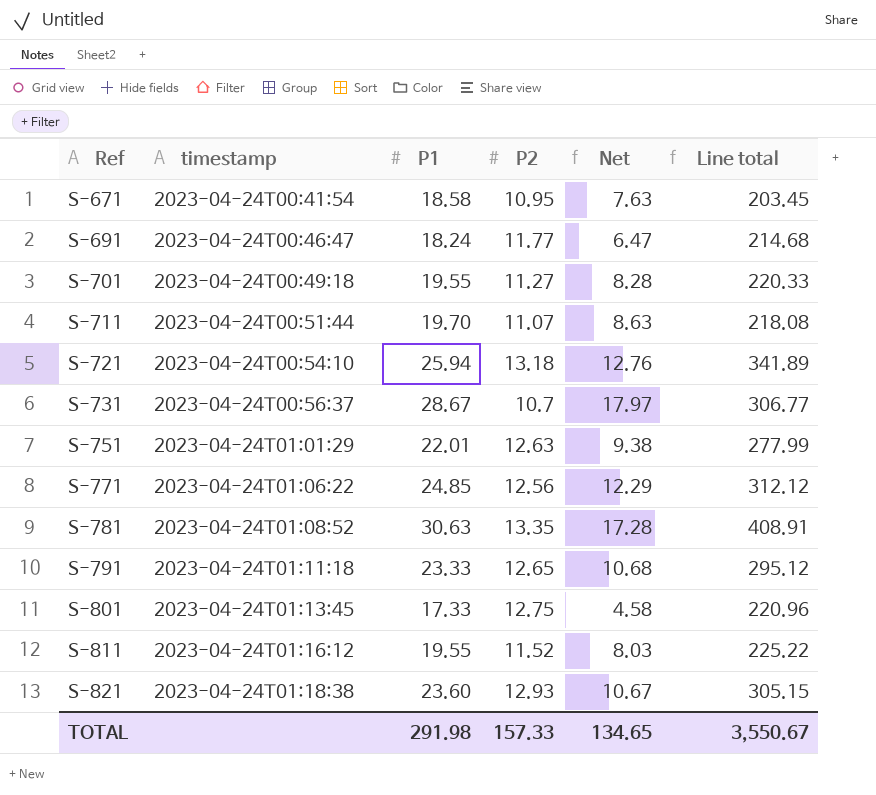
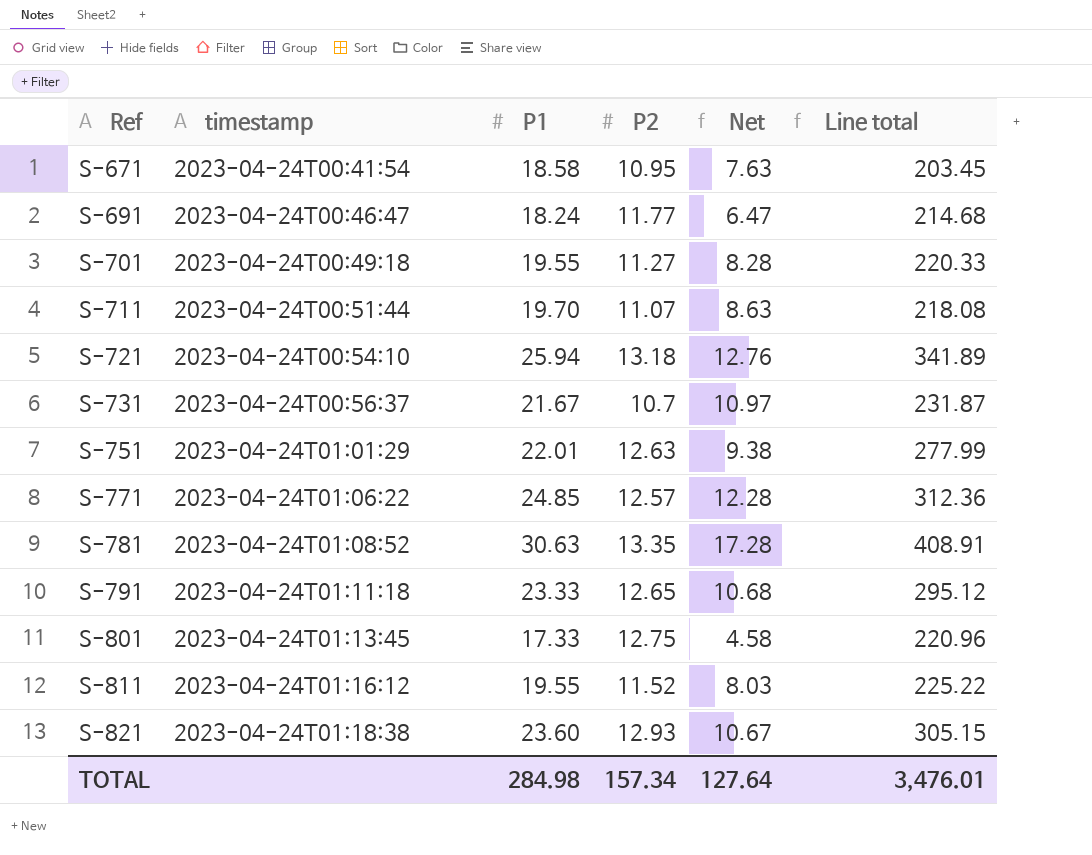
S-731 | P1: 28.67 -> 21.67
S-731 | Net: 17.97 -> 10.97
S-731 | Line total: 306.77 -> 231.87
S-771 | P2: 12.56 -> 12.57
S-771 | Net: 12.29 -> 12.28
S-771 | Line total: 312.12 -> 312.36
TOTAL | P1: 291.98 -> 284.98
TOTAL | P2: 157.33 -> 157.34
TOTAL | Net: 134.65 -> 127.64
TOTAL | Line total: 3,550.67 -> 3,476.01

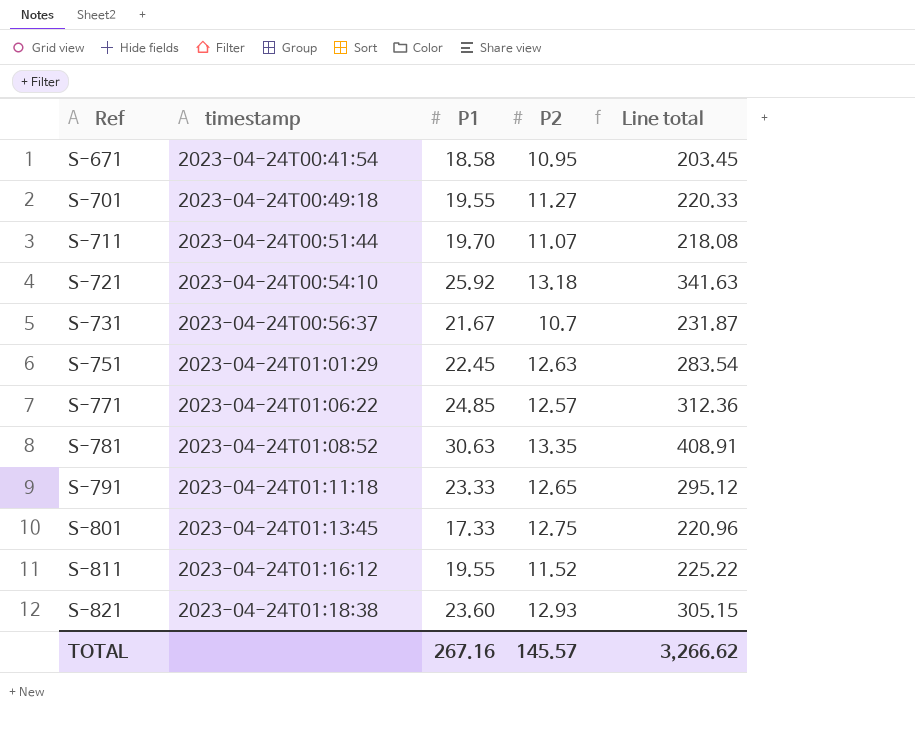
column Net | formula: [P1] - [P2] -> none
row S-691: 2023-04-24T00:46:47 | 18.24 | 11.77 | 6.47 | 214.68 -> none
S-721 | P1: 25.94 -> 25.92
S-721 | Line total: 341.89 -> 341.63
S-751 | P1: 22.01 -> 22.45
S-751 | Line total: 277.99 -> 283.54
TOTAL | P1: 284.98 -> 267.16
TOTAL | P2: 157.34 -> 145.57
TOTAL | Line total: 3,476.01 -> 3,266.62

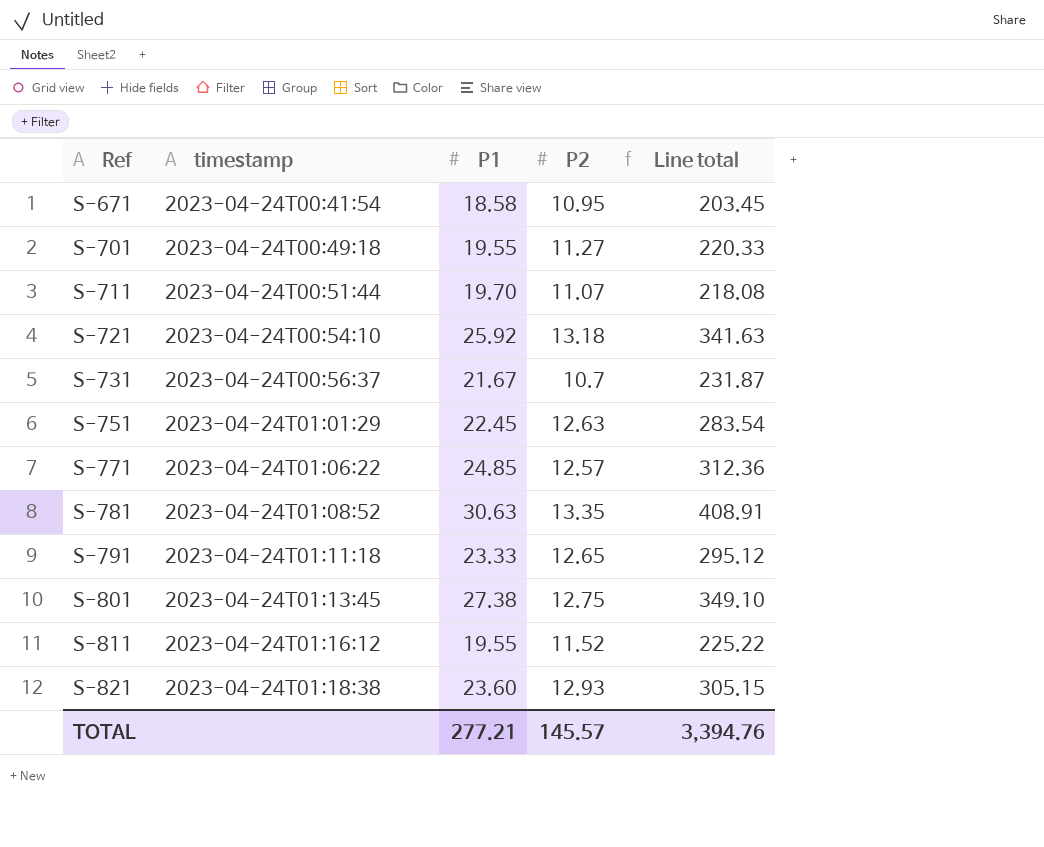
S-801 | P1: 17.33 -> 27.38
S-801 | Line total: 220.96 -> 349.10
TOTAL | P1: 267.16 -> 277.21
TOTAL | Line total: 3,266.62 -> 3,394.76

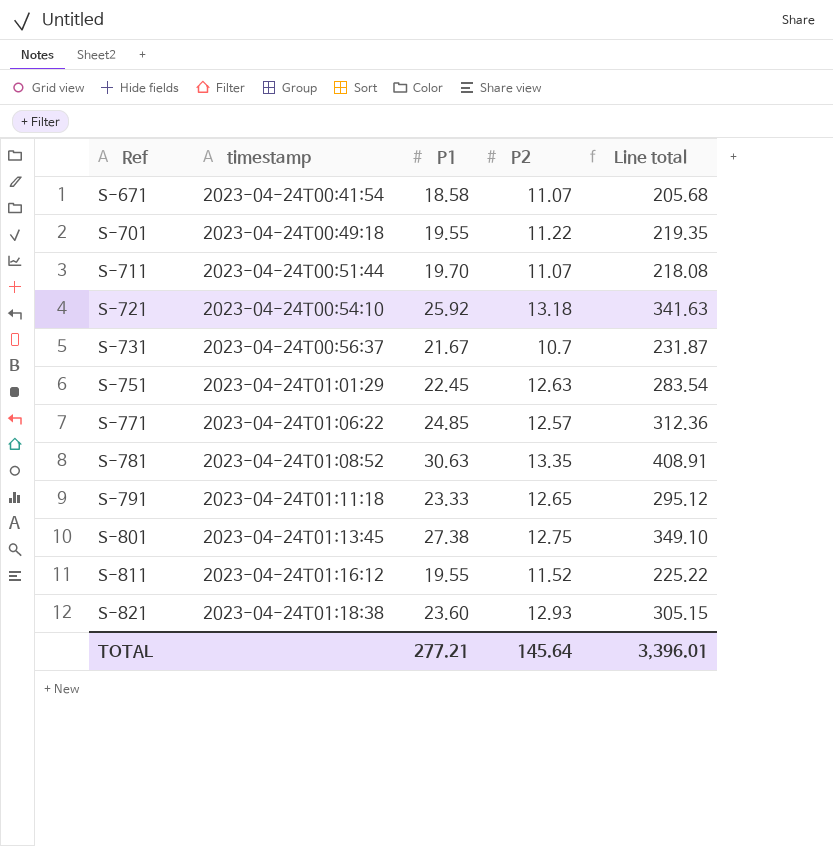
S-671 | P2: 10.95 -> 11.07
S-671 | Line total: 203.45 -> 205.68
S-701 | P2: 11.27 -> 11.22
S-701 | Line total: 220.33 -> 219.35
TOTAL | P2: 145.57 -> 145.64
TOTAL | Line total: 3,394.76 -> 3,396.01

